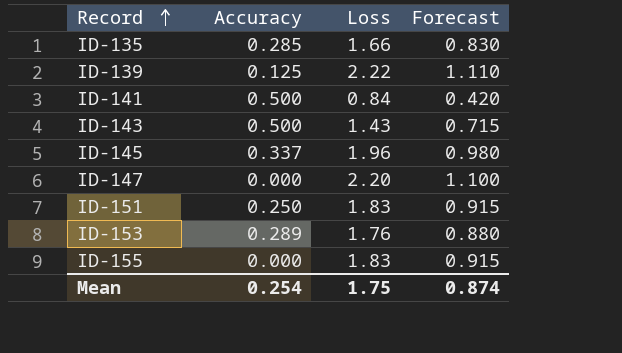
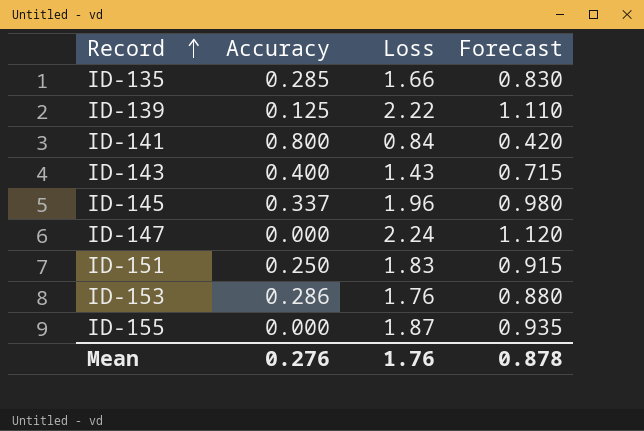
ID-141 | Accuracy: 0.500 -> 0.800
ID-143 | Accuracy: 0.500 -> 0.400
ID-147 | Loss: 2.20 -> 2.24
ID-147 | Forecast: 1.100 -> 1.120
ID-153 | Accuracy: 0.289 -> 0.286
ID-155 | Loss: 1.83 -> 1.87
ID-155 | Forecast: 0.915 -> 0.935
Mean | Accuracy: 0.254 -> 0.276
Mean | Loss: 1.75 -> 1.76
Mean | Forecast: 0.874 -> 0.878

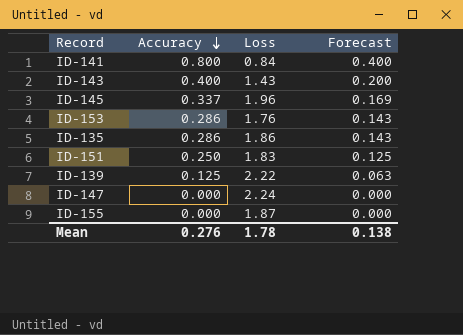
row order: Record ascending -> Accuracy descending
column Forecast | formula: [Loss] * 0.5 -> [Accuracy] * 0.5
ID-135 | Accuracy: 0.285 -> 0.286
ID-135 | Loss: 1.66 -> 1.86
Mean | Loss: 1.76 -> 1.78
Mean | Forecast: 0.878 -> 0.138

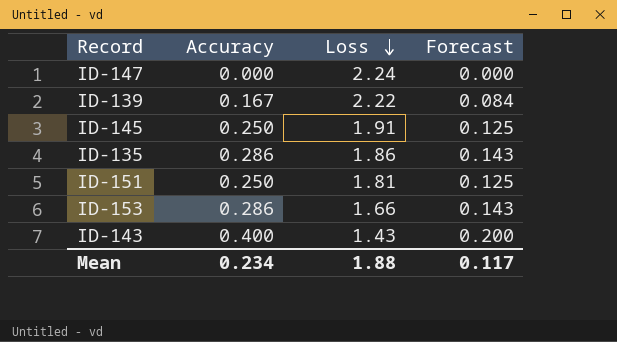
row order: Accuracy descending -> Loss descending
row ID-141: 0.800 | 0.84 | 0.400 -> none
row ID-155: 0.000 | 1.87 | 0.000 -> none
ID-139 | Accuracy: 0.125 -> 0.167
ID-139 | Forecast: 0.063 -> 0.084
ID-145 | Accuracy: 0.337 -> 0.250
ID-145 | Loss: 1.96 -> 1.91
ID-145 | Forecast: 0.169 -> 0.125
ID-151 | Loss: 1.83 -> 1.81
ID-153 | Loss: 1.76 -> 1.66
Mean | Accuracy: 0.276 -> 0.234
Mean | Loss: 1.78 -> 1.88
Mean | Forecast: 0.138 -> 0.117

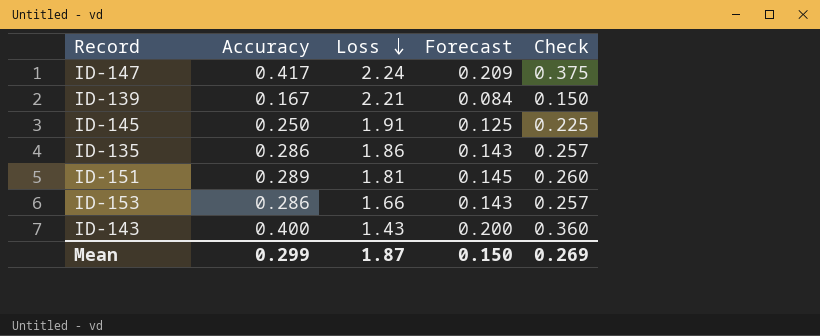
column Check | formula: none -> [Accuracy] * 0.9
ID-147 | Accuracy: 0.000 -> 0.417
ID-147 | Forecast: 0.000 -> 0.209
ID-139 | Loss: 2.22 -> 2.21
ID-151 | Accuracy: 0.250 -> 0.289
ID-151 | Forecast: 0.125 -> 0.145
Mean | Accuracy: 0.234 -> 0.299
Mean | Loss: 1.88 -> 1.87
Mean | Forecast: 0.117 -> 0.150

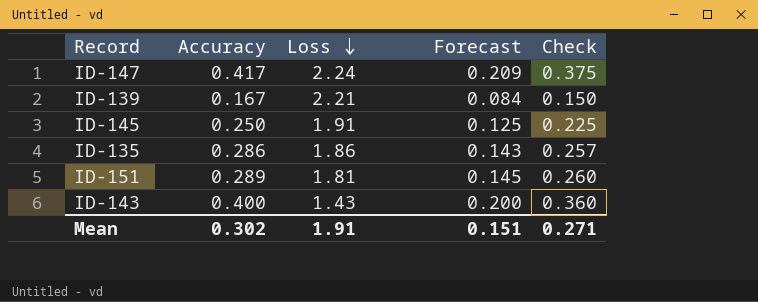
row ID-153: 0.286 | 1.66 | 0.143 | 0.257 -> none
Mean | Accuracy: 0.299 -> 0.302
Mean | Loss: 1.87 -> 1.91
Mean | Forecast: 0.150 -> 0.151
Mean | Check: 0.269 -> 0.271

